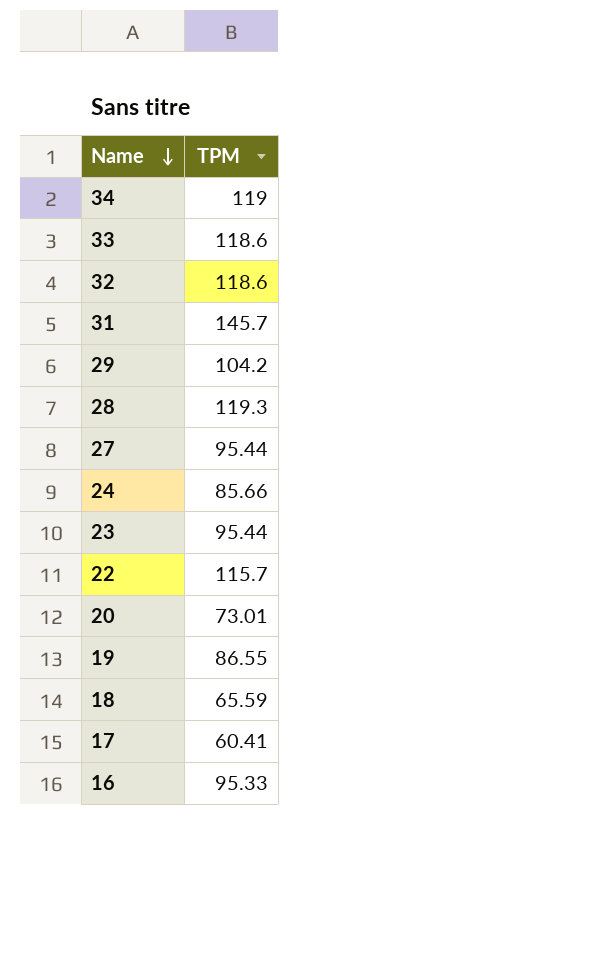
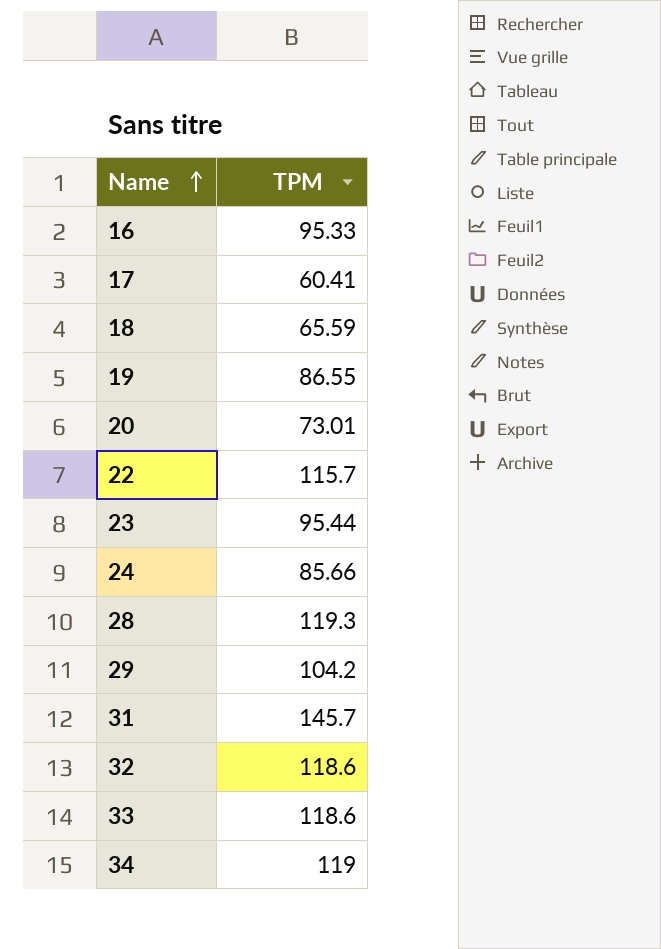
row order: Name descending -> Name ascending
row 27: 95.44 -> none

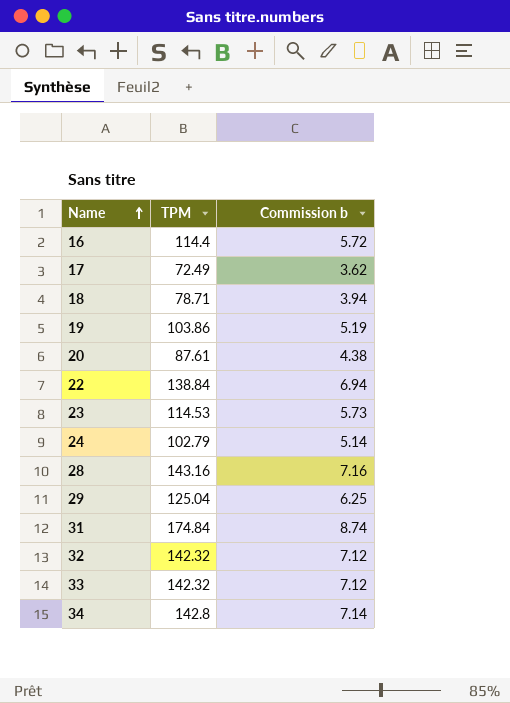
column Commission b | formula: none -> [TPM] * 0.05
16 | TPM: 95.33 -> 114.4
17 | TPM: 60.41 -> 72.49
18 | TPM: 65.59 -> 78.71
19 | TPM: 86.55 -> 103.86
20 | TPM: 73.01 -> 87.61
22 | TPM: 115.7 -> 138.84
23 | TPM: 95.44 -> 114.53
24 | TPM: 85.66 -> 102.79
28 | TPM: 119.3 -> 143.16
29 | TPM: 104.2 -> 125.04
31 | TPM: 145.7 -> 174.84
32 | TPM: 118.6 -> 142.32
33 | TPM: 118.6 -> 142.32
34 | TPM: 119 -> 142.8

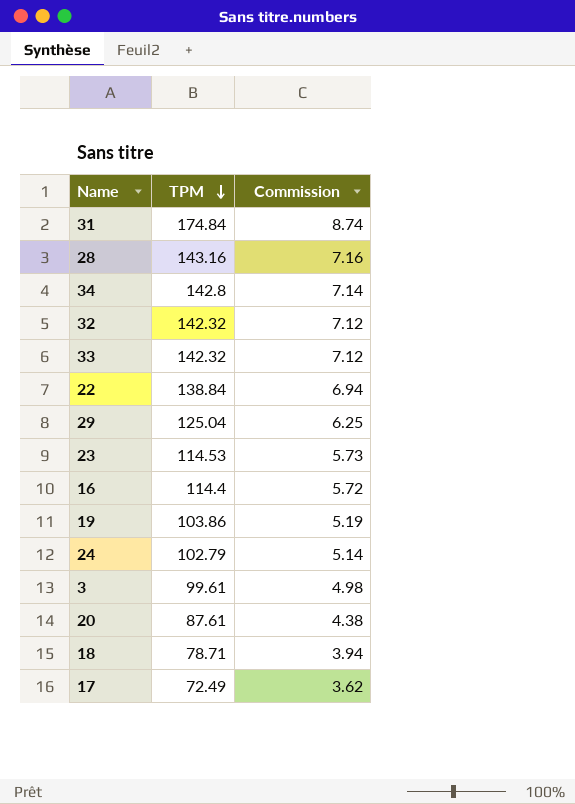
row order: Name ascending -> TPM descending
column name: Commission b -> Commission
row 3: none -> 99.61 | 4.98

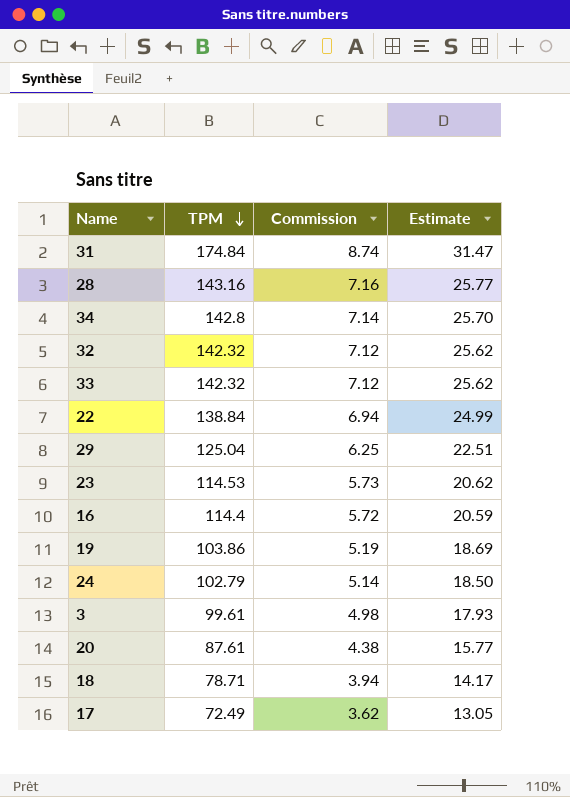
column Estimate | formula: none -> [TPM] * 0.18

